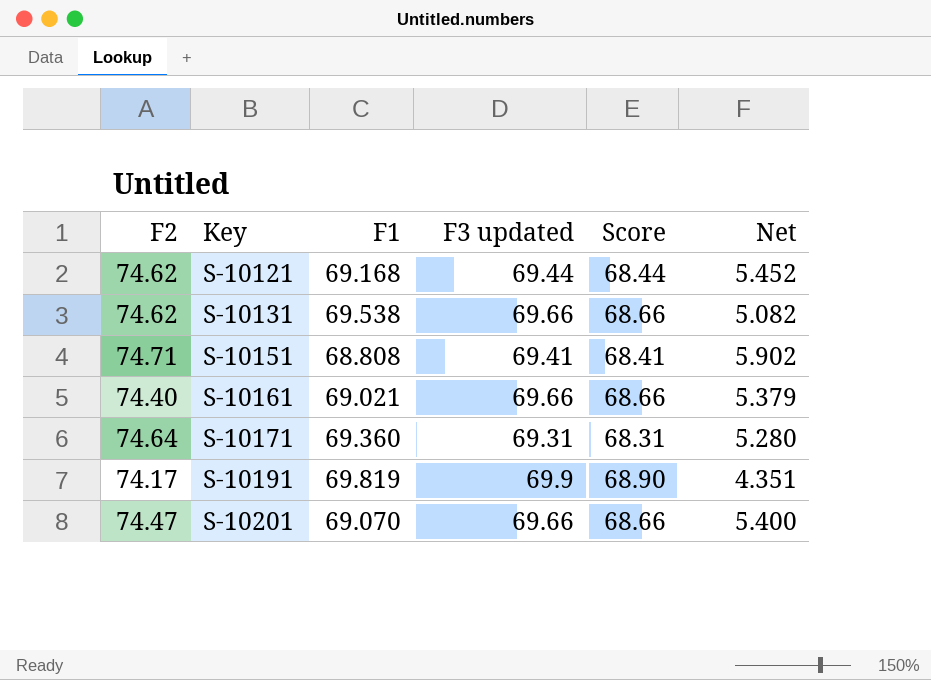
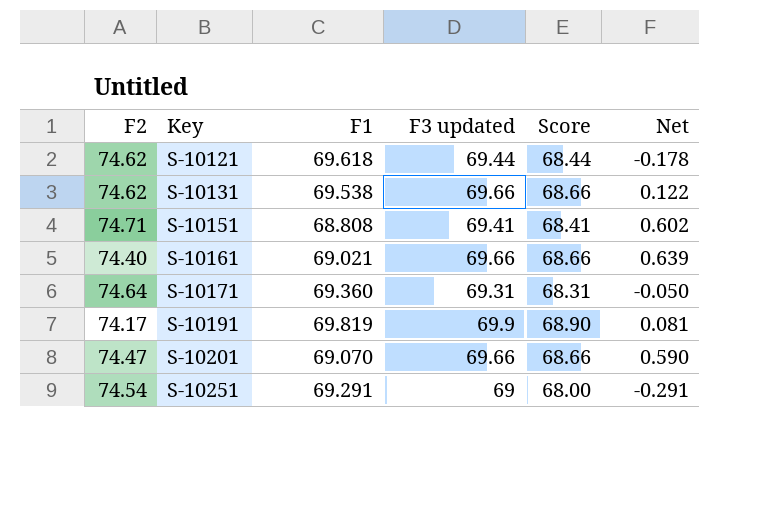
column Net | formula: [F2] - [F1] -> [F3 updated] - [F1]
S-10121 | F1: 69.168 -> 69.618
row S-10251: none -> 74.54 | 69.291 | 69 | 68.00 | -0.291

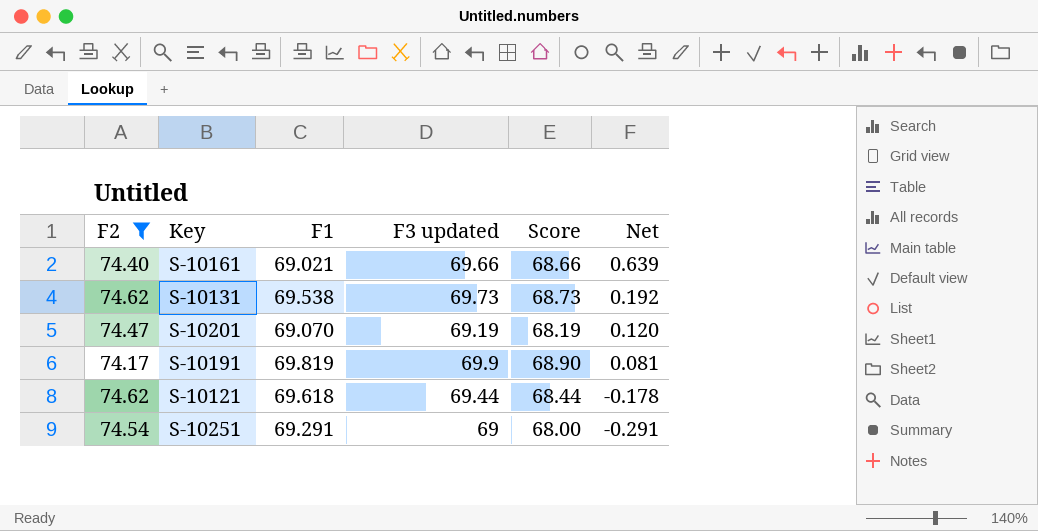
filter: none -> F2 <= 74.62
row order: Key ascending -> Net descending
S-10131 | F3 updated: 69.66 -> 69.73
S-10131 | Score: 68.66 -> 68.73
S-10131 | Net: 0.122 -> 0.192
S-10201 | F3 updated: 69.66 -> 69.19
S-10201 | Score: 68.66 -> 68.19
S-10201 | Net: 0.590 -> 0.120

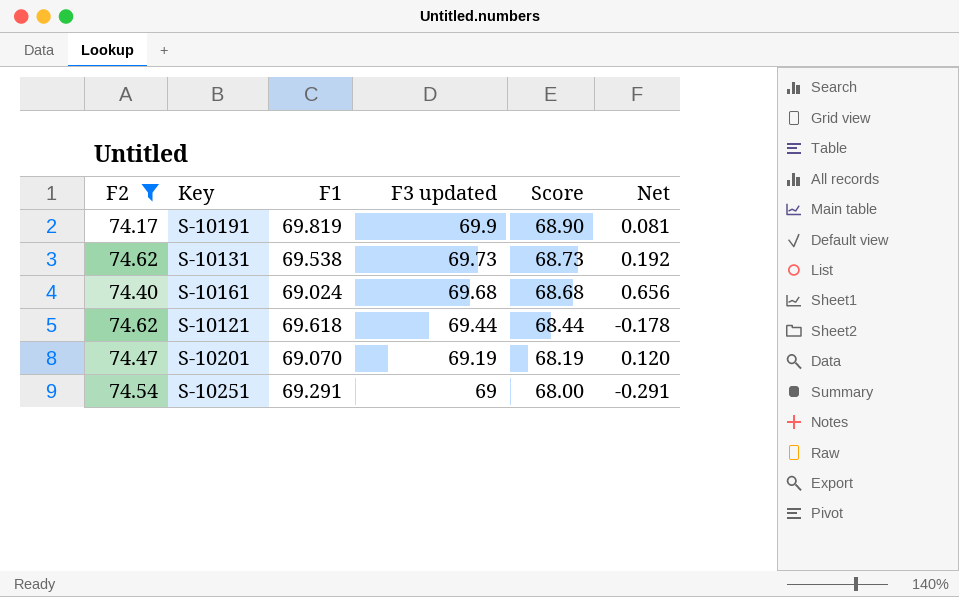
row order: Net descending -> F3 updated descending
S-10161 | F1: 69.021 -> 69.024
S-10161 | F3 updated: 69.66 -> 69.68
S-10161 | Score: 68.66 -> 68.68
S-10161 | Net: 0.639 -> 0.656

